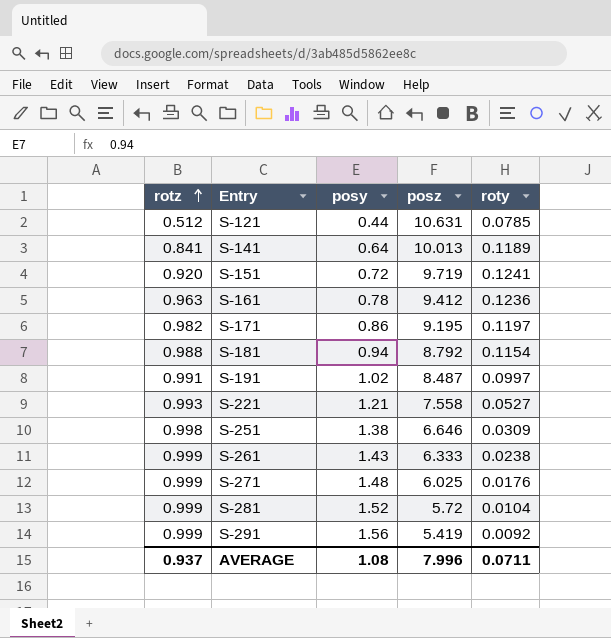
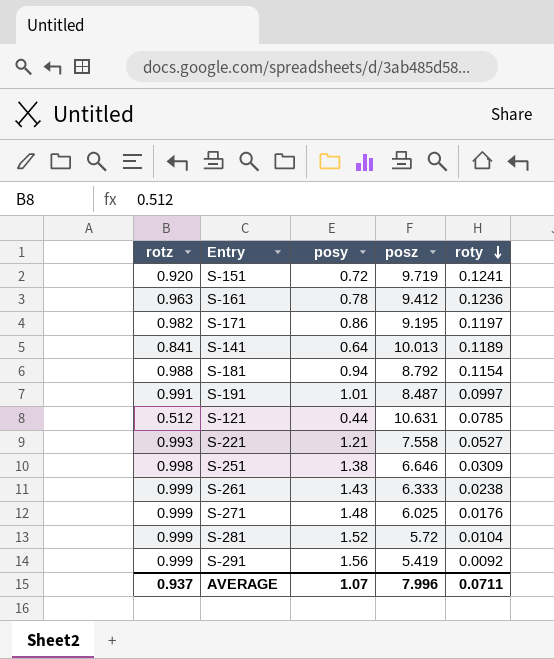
row order: rotz ascending -> roty descending
S-191 | posy: 1.02 -> 1.01
AVERAGE | posy: 1.08 -> 1.07

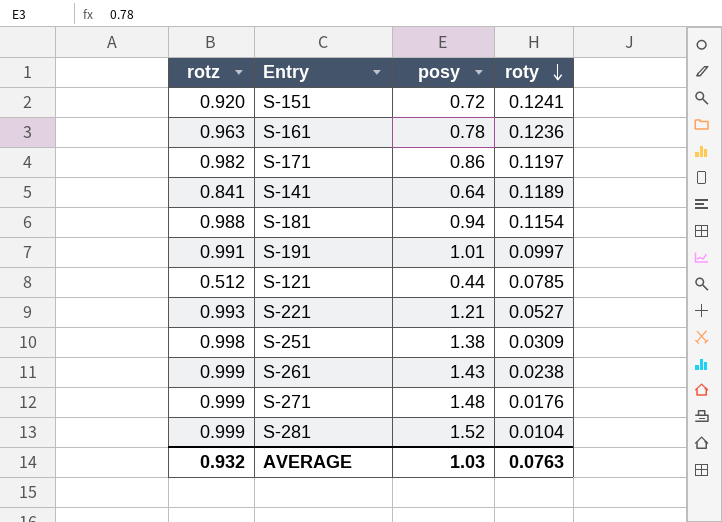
column posz | position: 4 -> none
row S-291: 0.999 | 1.56 | 5.419 | 0.0092 -> none
AVERAGE | rotz: 0.937 -> 0.932
AVERAGE | posy: 1.07 -> 1.03
AVERAGE | roty: 0.0711 -> 0.0763

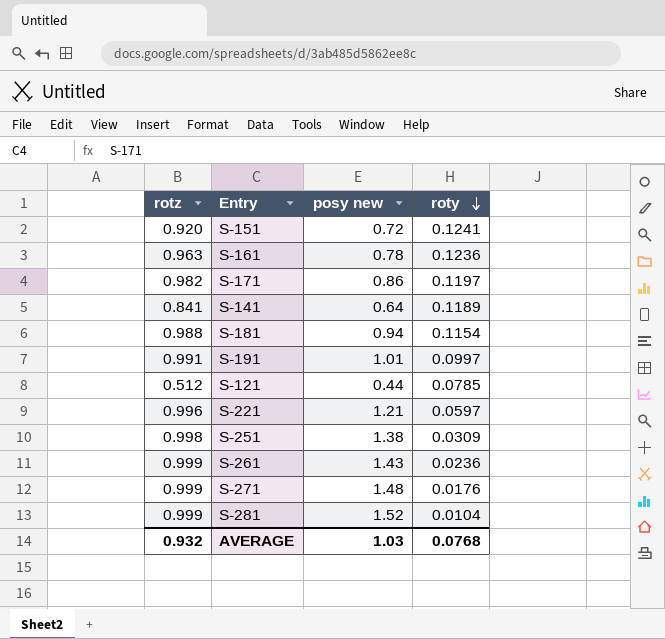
column name: posy -> posy new
S-221 | rotz: 0.993 -> 0.996
S-221 | roty: 0.0527 -> 0.0597
S-261 | roty: 0.0238 -> 0.0236
AVERAGE | roty: 0.0763 -> 0.0768

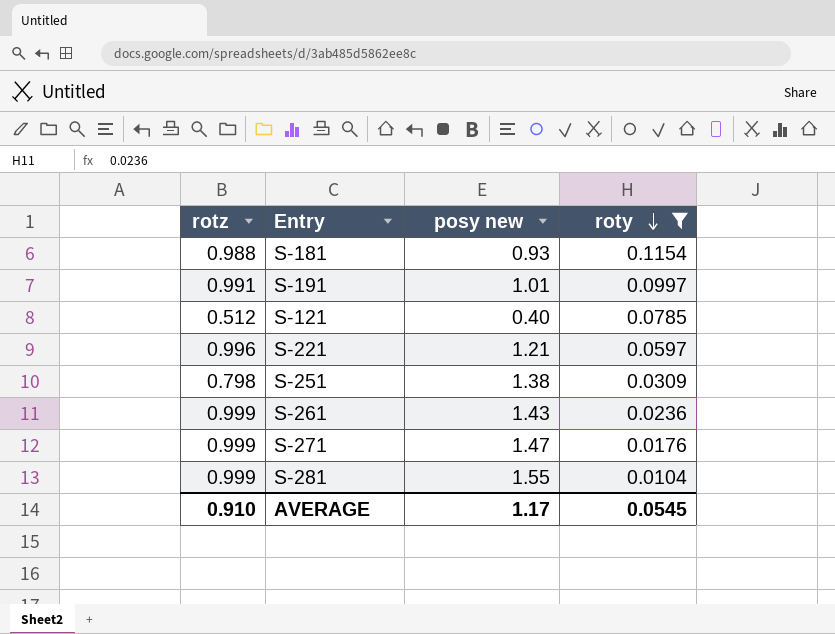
filter: none -> roty <= 0.1154
S-181 | posy new: 0.94 -> 0.93
S-121 | posy new: 0.44 -> 0.40
S-251 | rotz: 0.998 -> 0.798
S-271 | posy new: 1.48 -> 1.47
S-281 | posy new: 1.52 -> 1.55
AVERAGE | rotz: 0.932 -> 0.910
AVERAGE | posy new: 1.03 -> 1.17
AVERAGE | roty: 0.0768 -> 0.0545

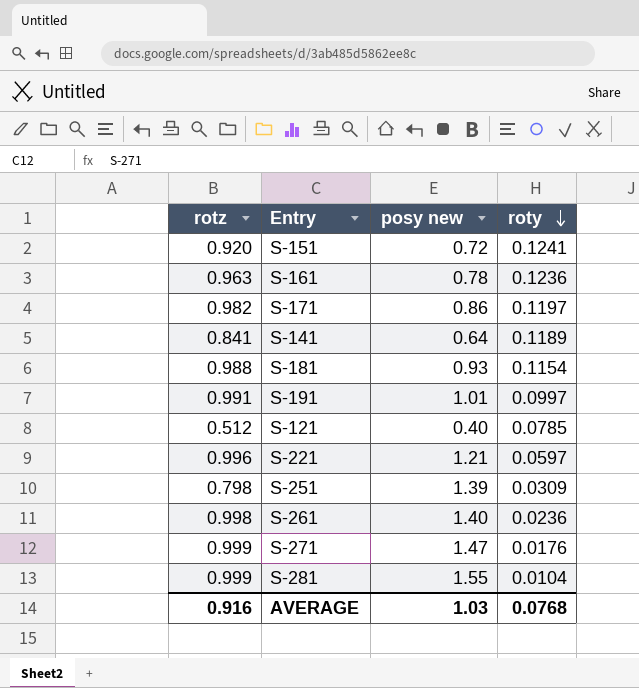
filter: roty <= 0.1154 -> none
S-251 | posy new: 1.38 -> 1.39
S-261 | rotz: 0.999 -> 0.998
S-261 | posy new: 1.43 -> 1.40
AVERAGE | rotz: 0.910 -> 0.916
AVERAGE | posy new: 1.17 -> 1.03
AVERAGE | roty: 0.0545 -> 0.0768

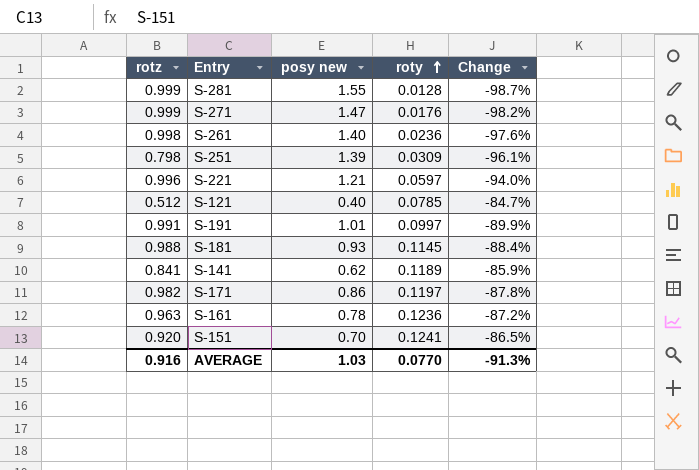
row order: roty descending -> roty ascending
column Change | formula: none -> ([roty] - [rotz]) / [rotz]
S-281 | roty: 0.0104 -> 0.0128
S-181 | roty: 0.1154 -> 0.1145
S-141 | posy new: 0.64 -> 0.62
S-151 | posy new: 0.72 -> 0.70
AVERAGE | roty: 0.0768 -> 0.0770

